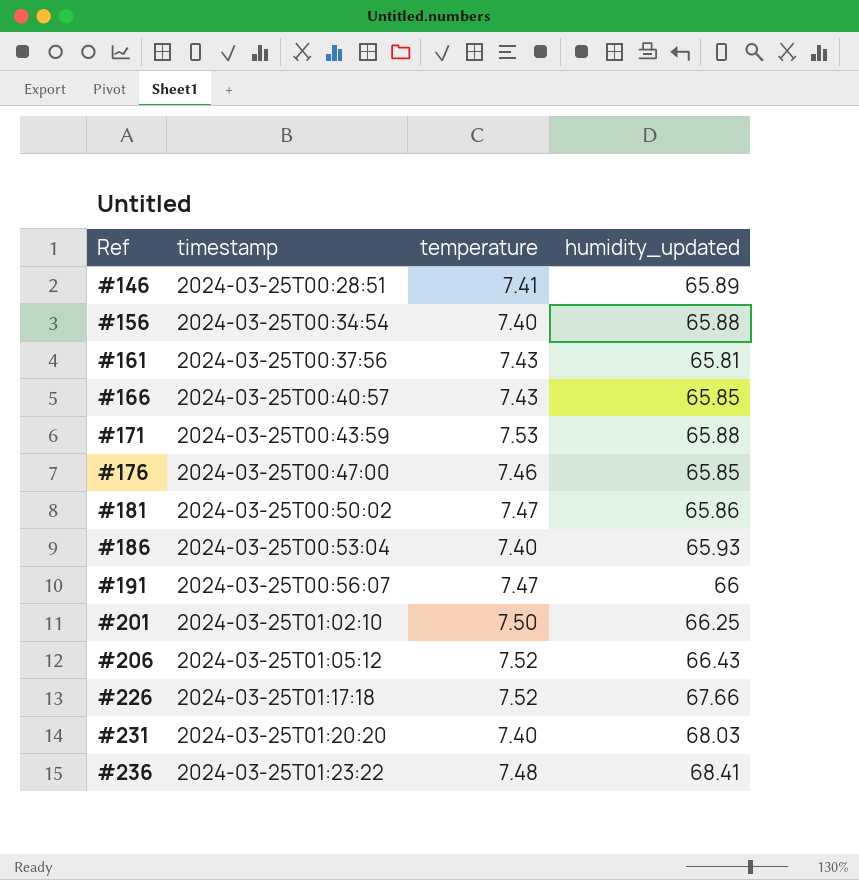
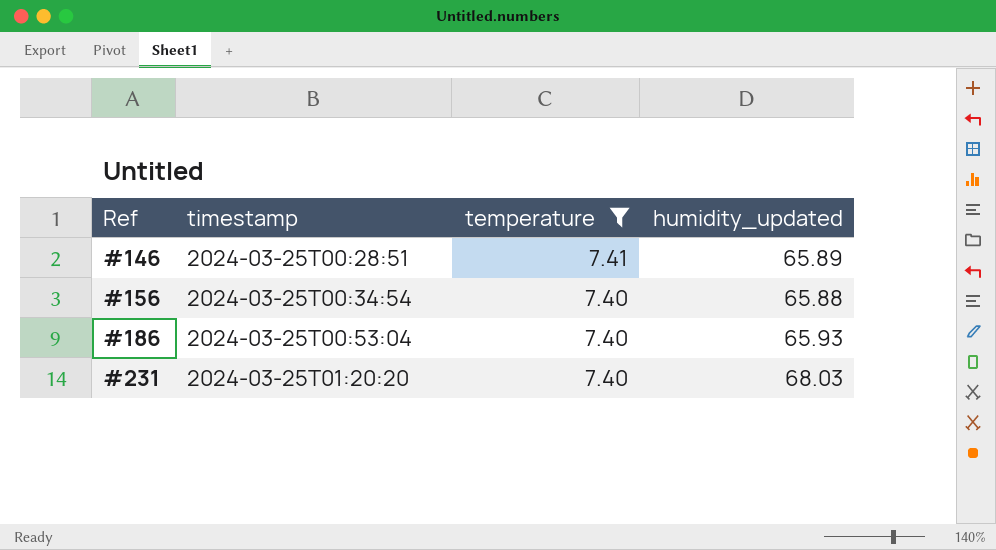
filter: none -> temperature <= 7.41

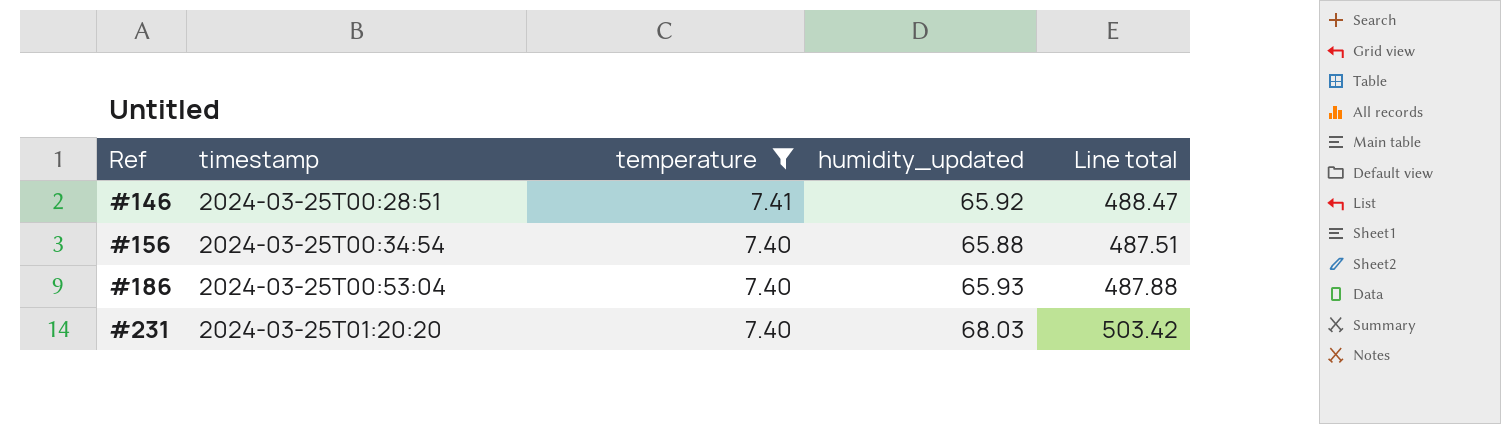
column Line total | formula: none -> [temperature] * [humidity_updated]
#146 | humidity_updated: 65.89 -> 65.92

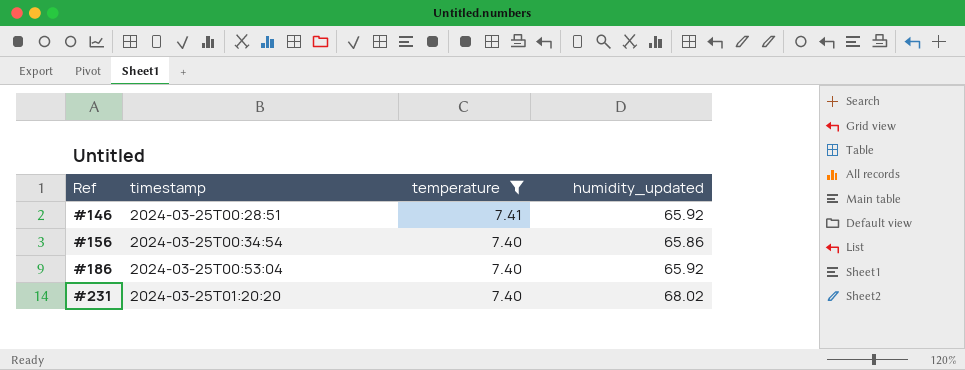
column Line total | formula: [temperature] * [humidity_updated] -> none
#156 | humidity_updated: 65.88 -> 65.86
#186 | humidity_updated: 65.93 -> 65.92
#231 | humidity_updated: 68.03 -> 68.02

